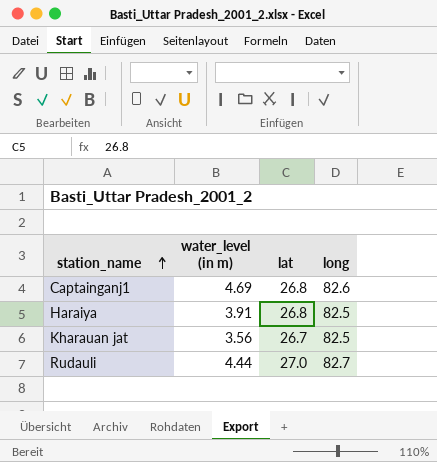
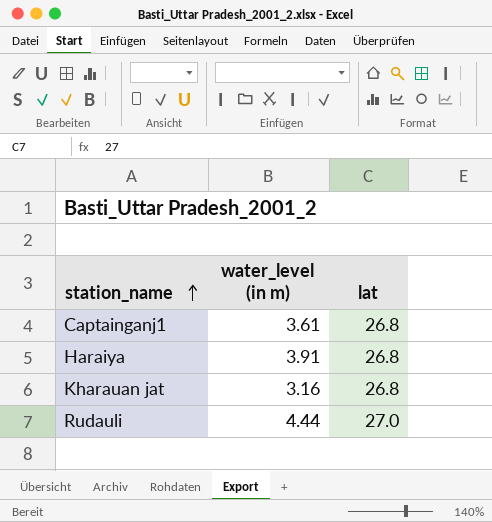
column long | position: 4 -> none
Captainganj1 | water_level (in m): 4.69 -> 3.61
Kharauan jat | water_level (in m): 3.56 -> 3.16
Kharauan jat | lat: 26.7 -> 26.8

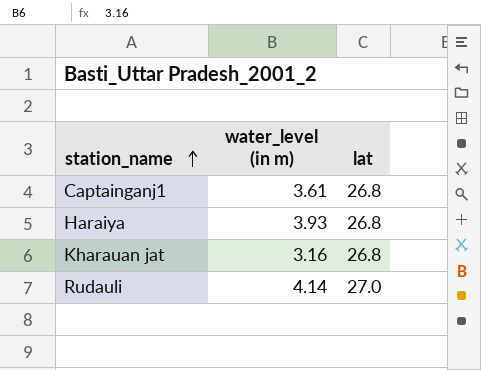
Haraiya | water_level (in m): 3.91 -> 3.93
Rudauli | water_level (in m): 4.44 -> 4.14

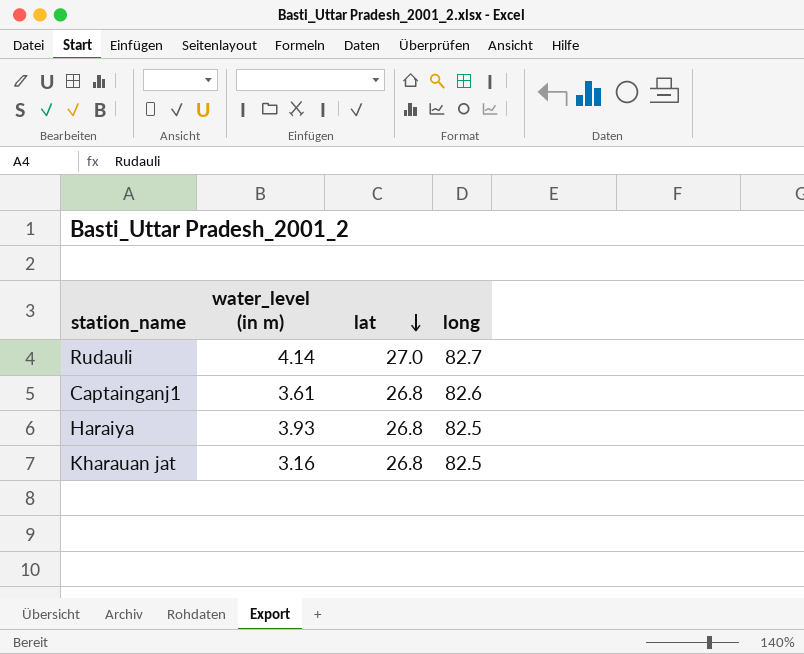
row order: station_name ascending -> lat descending
column long | position: none -> 4

